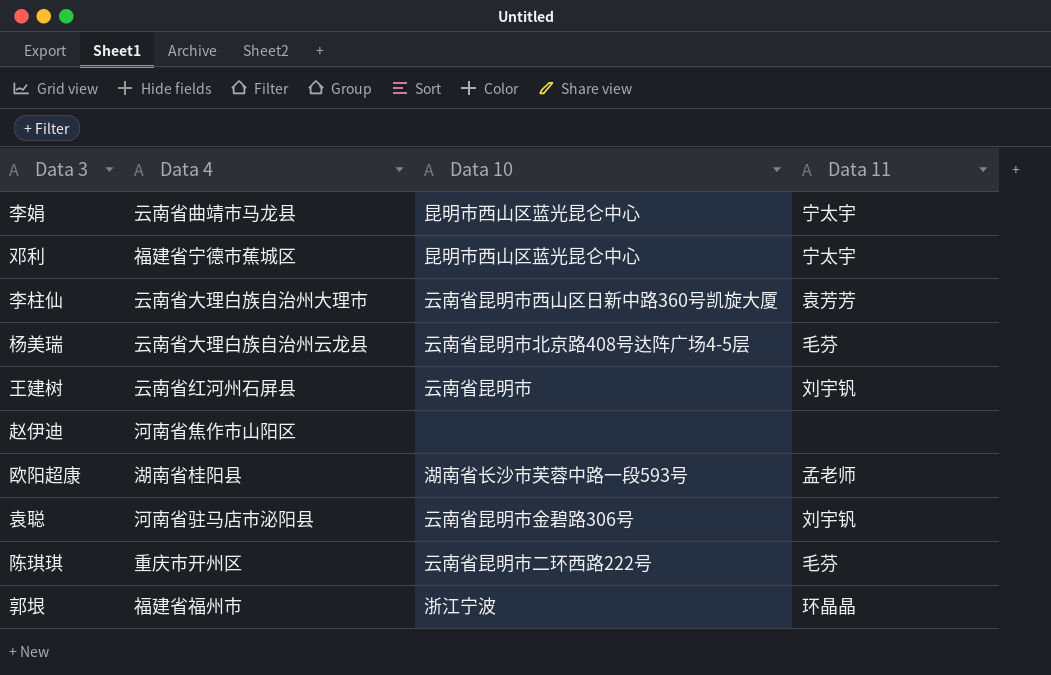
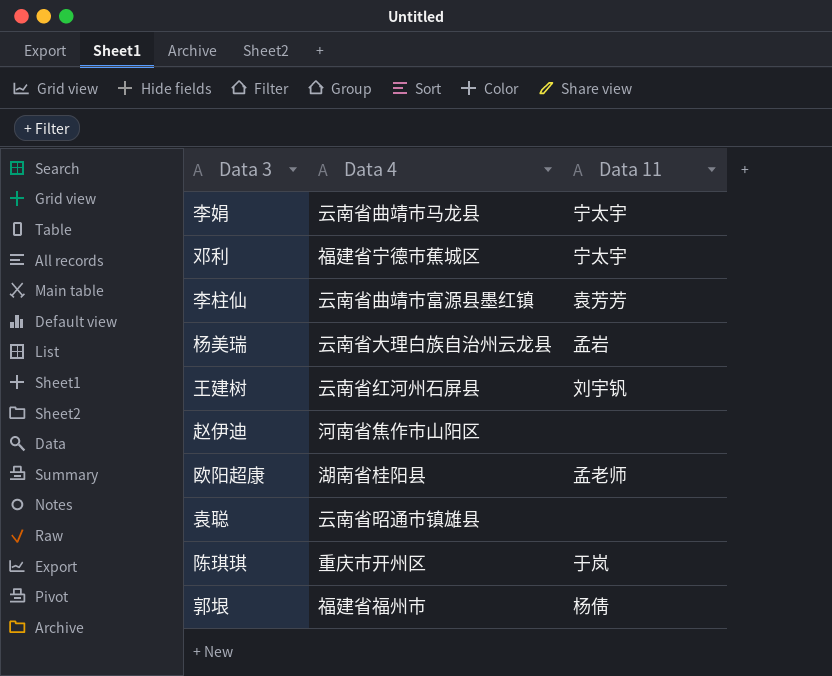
column Data 10 | position: 3 -> none
李柱仙 | Data 4: 云南省大理白族自治州大理市 -> 云南省曲靖市富源县墨红镇
杨美瑞 | Data 11: 毛芬 -> 孟岩
袁聪 | Data 4: 河南省驻马店市泌阳县 -> 云南省昭通市镇雄县
袁聪 | Data 11: 刘宇钒 -> none
陈琪琪 | Data 11: 毛芬 -> 于岚
郭垠 | Data 11: 环晶晶 -> 杨倩

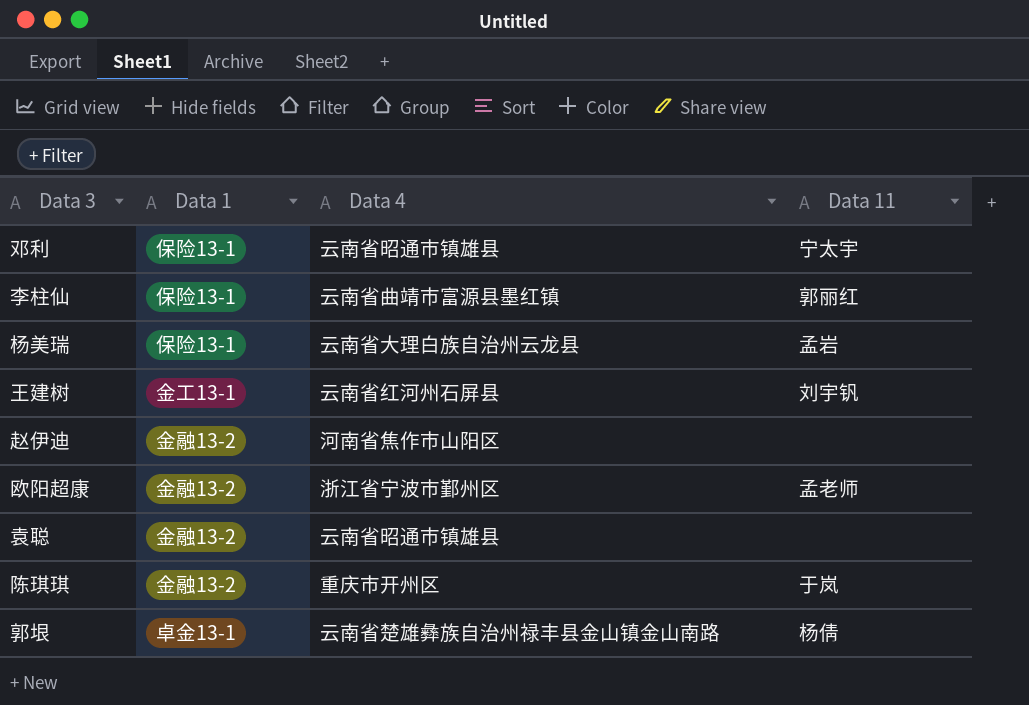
column Data 1 | position: none -> 2
row 李娟: 云南省曲靖市马龙县 | 宁太宇 -> none
邓利 | Data 4: 福建省宁德市蕉城区 -> 云南省昭通市镇雄县
李柱仙 | Data 11: 袁芳芳 -> 郭丽红
欧阳超康 | Data 4: 湖南省桂阳县 -> 浙江省宁波市鄞州区
郭垠 | Data 4: 福建省福州市 -> 云南省楚雄彝族自治州禄丰县金山镇金山南路

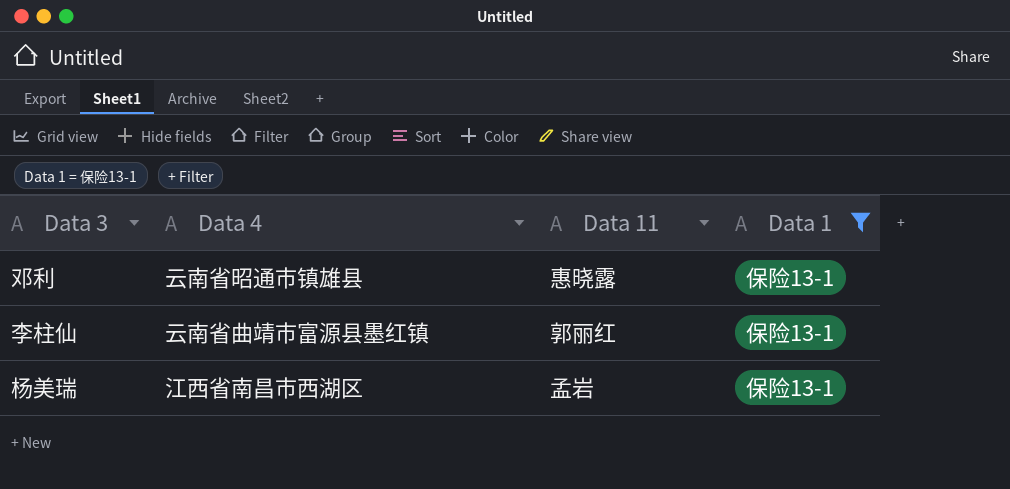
filter: none -> Data 1 = 保险13-1
column Data 1 | position: 2 -> 4
邓利 | Data 11: 宁太宇 -> 惠晓露
杨美瑞 | Data 4: 云南省大理白族自治州云龙县 -> 江西省南昌市西湖区

